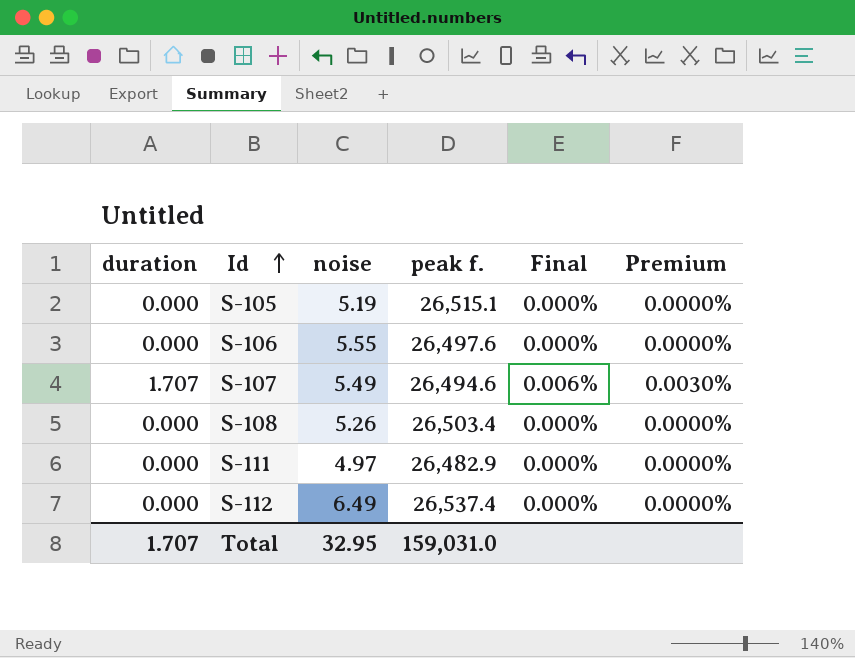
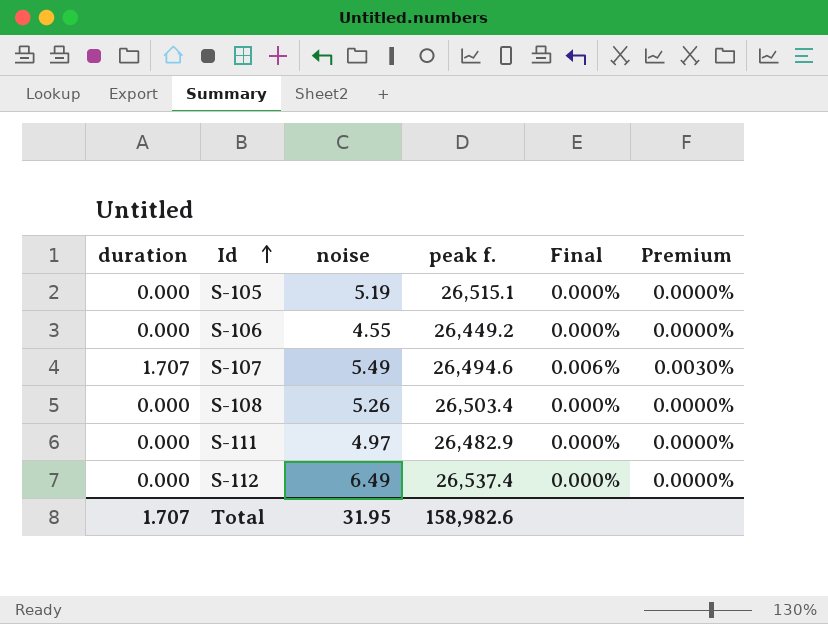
S-106 | noise: 5.55 -> 4.55
S-106 | peak f.: 26,497.6 -> 26,449.2
Total | noise: 32.95 -> 31.95
Total | peak f.: 159,031.0 -> 158,982.6

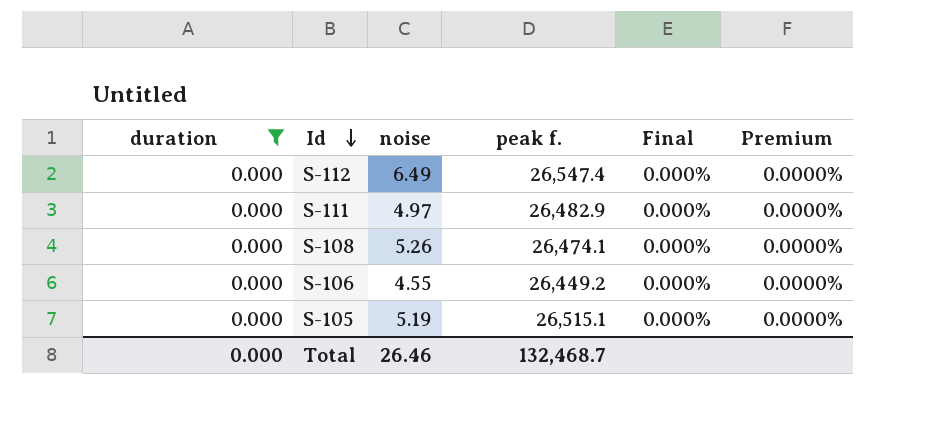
filter: none -> duration = 0.000
row order: Id ascending -> Id descending
S-112 | peak f.: 26,537.4 -> 26,547.4
S-108 | peak f.: 26,503.4 -> 26,474.1
Total | duration: 1.707 -> 0.000
Total | noise: 31.95 -> 26.46
Total | peak f.: 158,982.6 -> 132,468.7

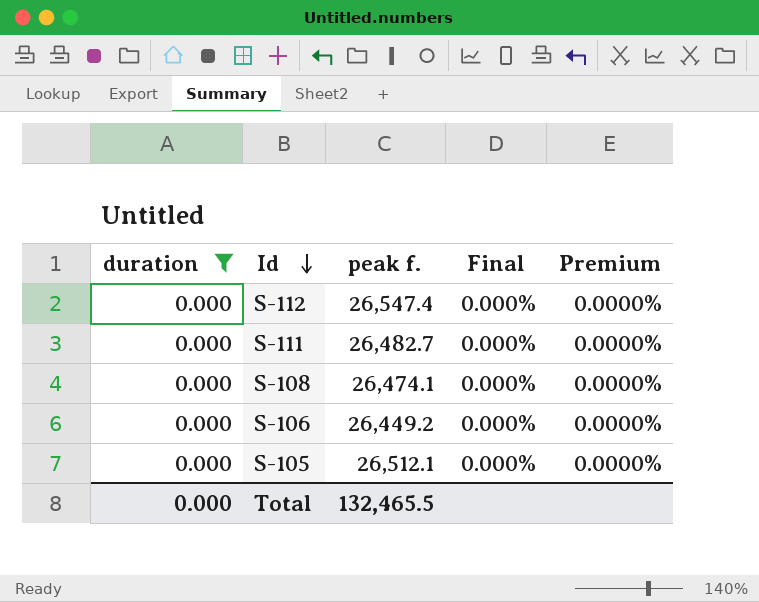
column noise | position: 3 -> none
S-111 | peak f.: 26,482.9 -> 26,482.7
S-105 | peak f.: 26,515.1 -> 26,512.1
Total | peak f.: 132,468.7 -> 132,465.5

